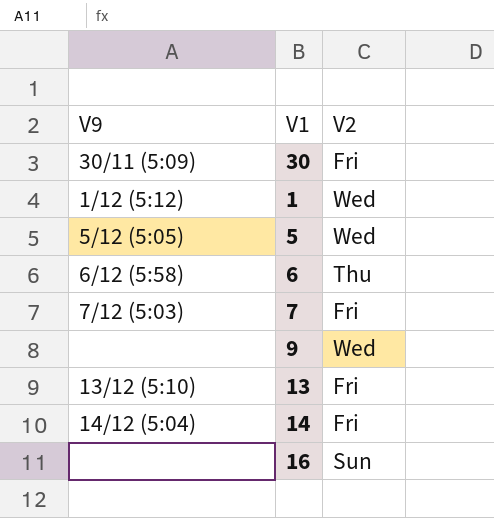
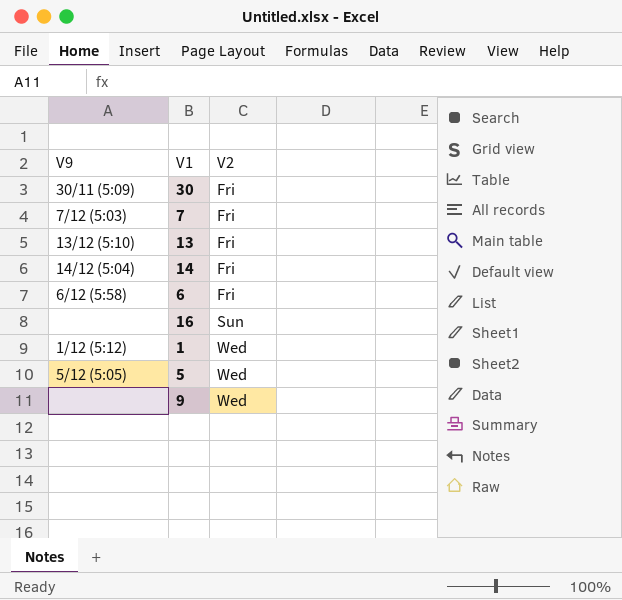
row order: none -> V2 ascending
6 | V2: Thu -> Fri

